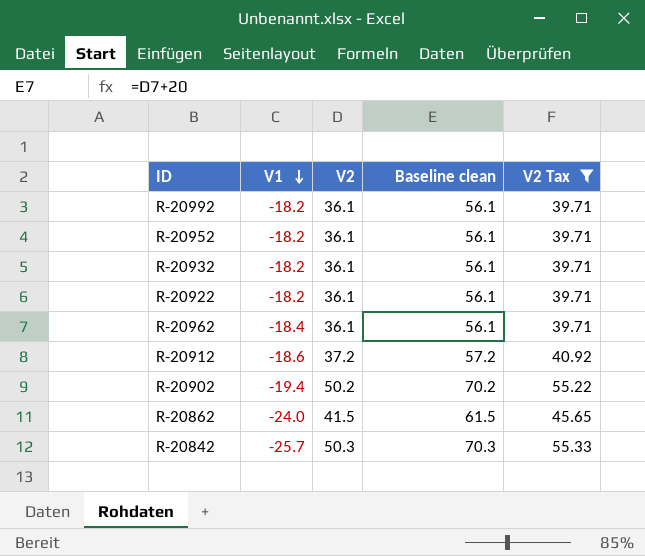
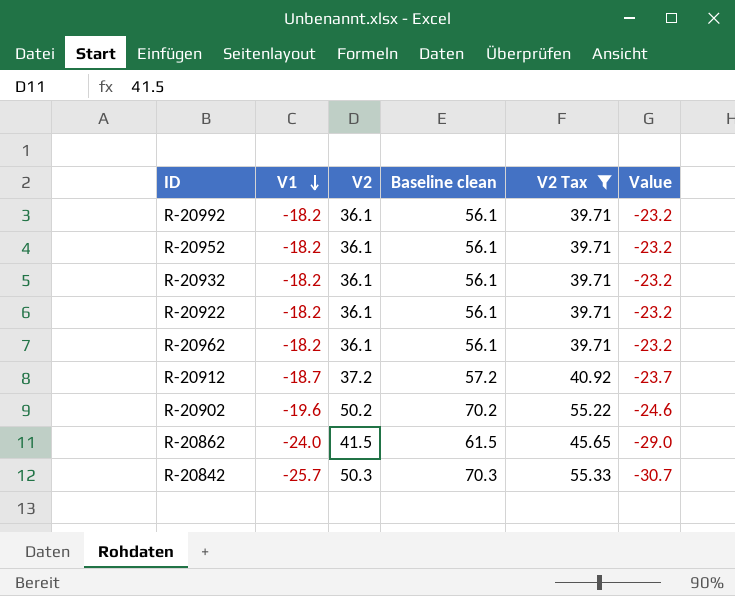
column Value | formula: none -> [V1] - 5
R-20962 | V1: -18.4 -> -18.2
R-20912 | V1: -18.6 -> -18.7
R-20902 | V1: -19.4 -> -19.6

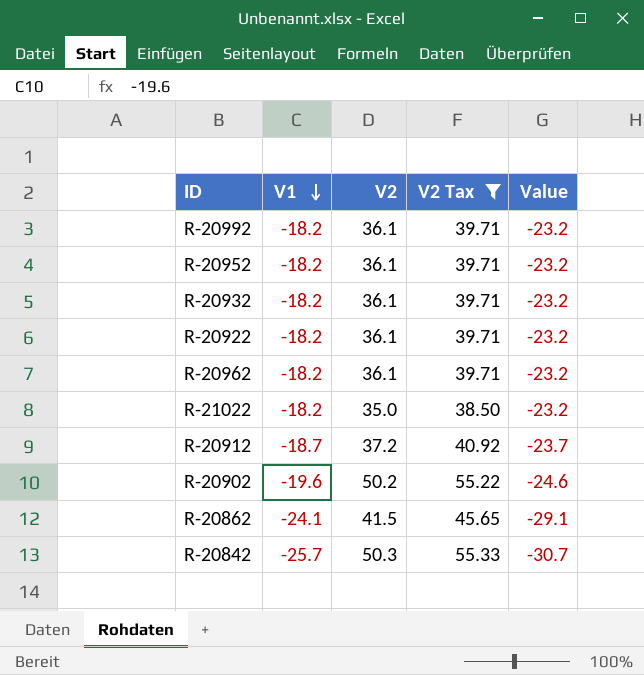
column Baseline clean | formula: [V2] + 20 -> none
row R-21022: none -> -18.2 | 35.0 | 38.50 | -23.2
R-20862 | V1: -24.0 -> -24.1
R-20862 | Value: -29.0 -> -29.1

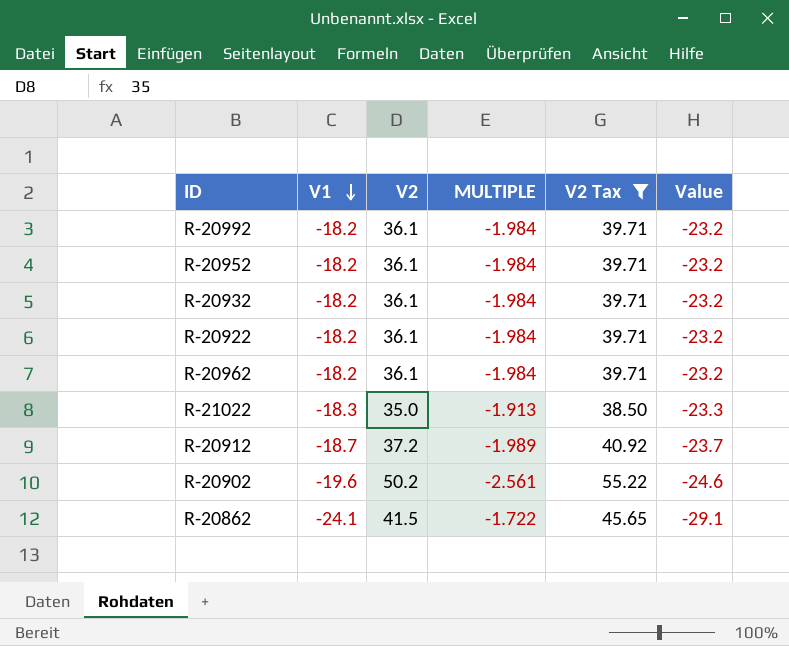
column MULTIPLE | formula: none -> [V2] / [V1]
row R-20842: -25.7 | 50.3 | 55.33 | -30.7 -> none
R-21022 | V1: -18.2 -> -18.3
R-21022 | Value: -23.2 -> -23.3

